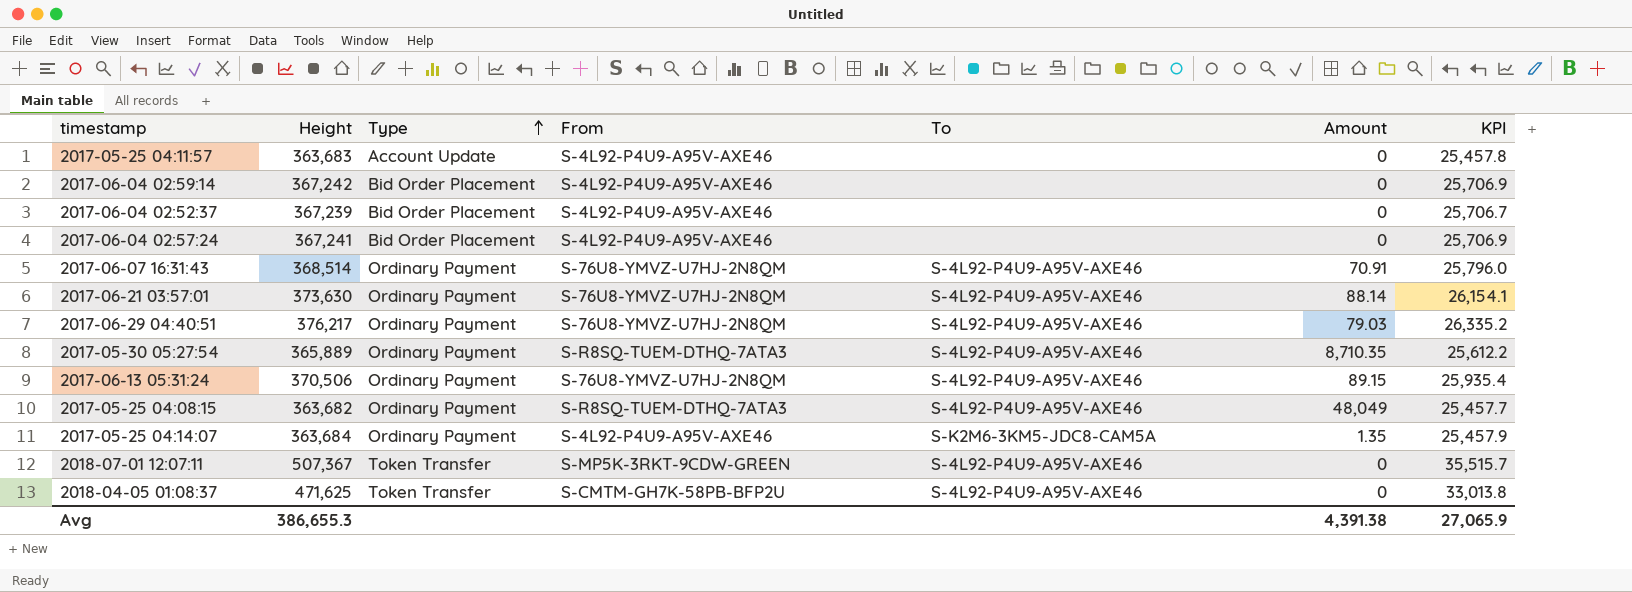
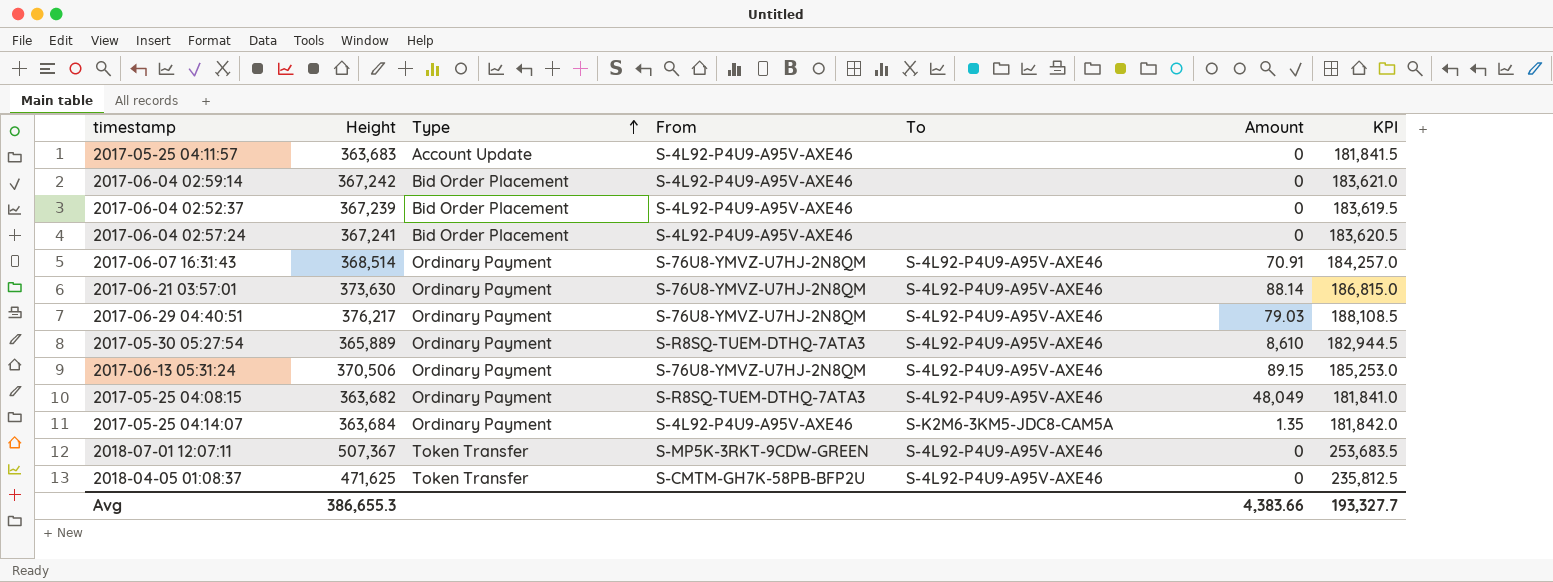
column KPI | formula: [Height] * 0.07 -> [Height] * 0.5
2017-05-30 05:27:54 | Amount: 8,710.35 -> 8,610
Avg | Amount: 4,391.38 -> 4,383.66
Avg | KPI: 27,065.9 -> 193,327.7

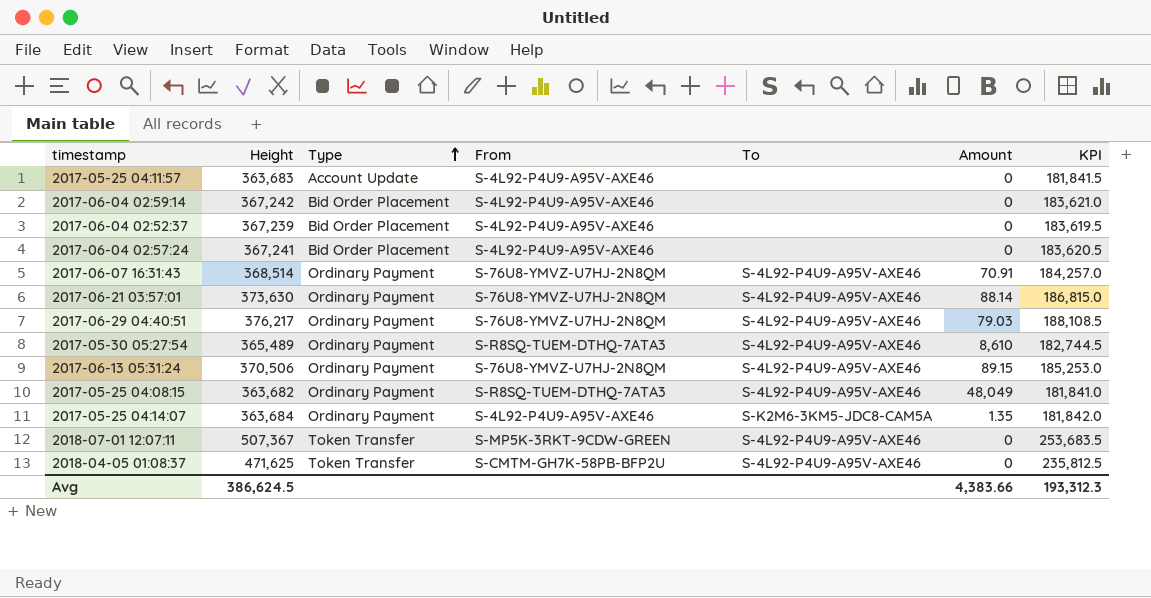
2017-05-30 05:27:54 | Height: 365,889 -> 365,489
2017-05-30 05:27:54 | KPI: 182,944.5 -> 182,744.5
Avg | Height: 386,655.3 -> 386,624.5
Avg | KPI: 193,327.7 -> 193,312.3

